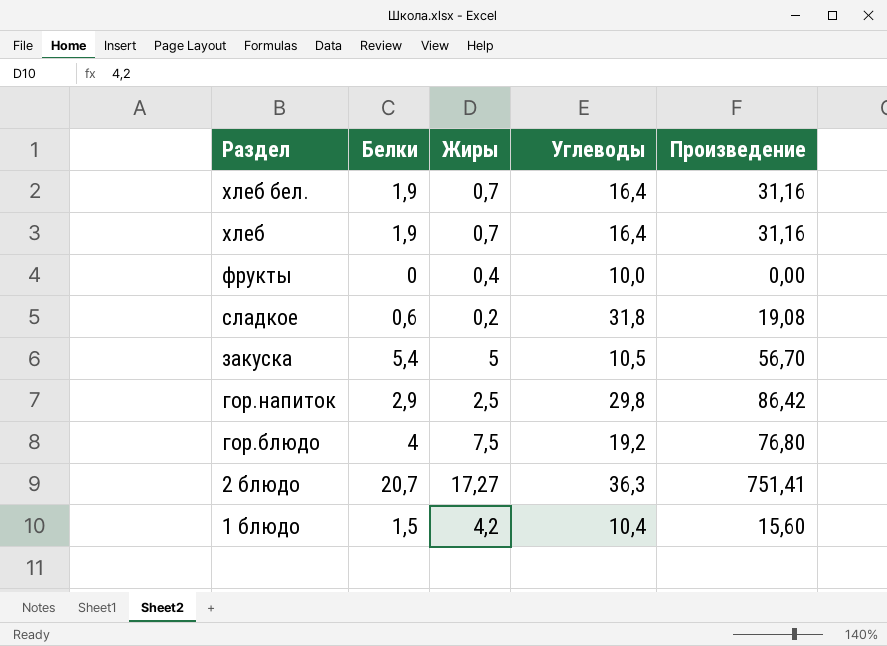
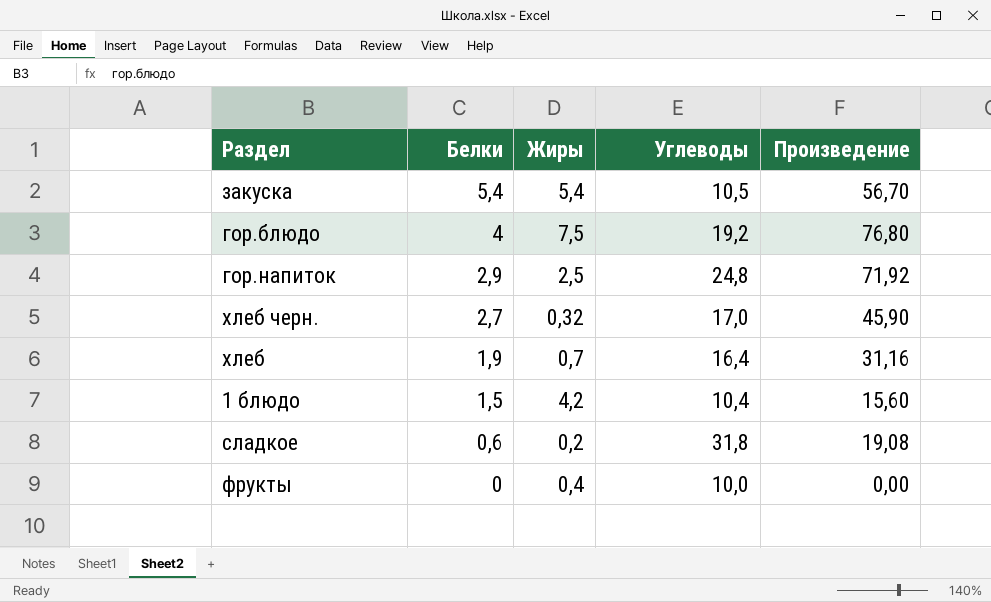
row order: Раздел descending -> Белки descending
row хлеб бел.: 1,9 | 0,7 | 16,4 | 31,16 -> none
row 2 блюдо: 20,7 | 17,27 | 36,3 | 751,41 -> none
закуска | Жиры: 5 -> 5,4
гор.напиток | Углеводы: 29,8 -> 24,8
гор.напиток | Произведение: 86,42 -> 71,92
row хлеб черн.: none -> 2,7 | 0,32 | 17,0 | 45,90

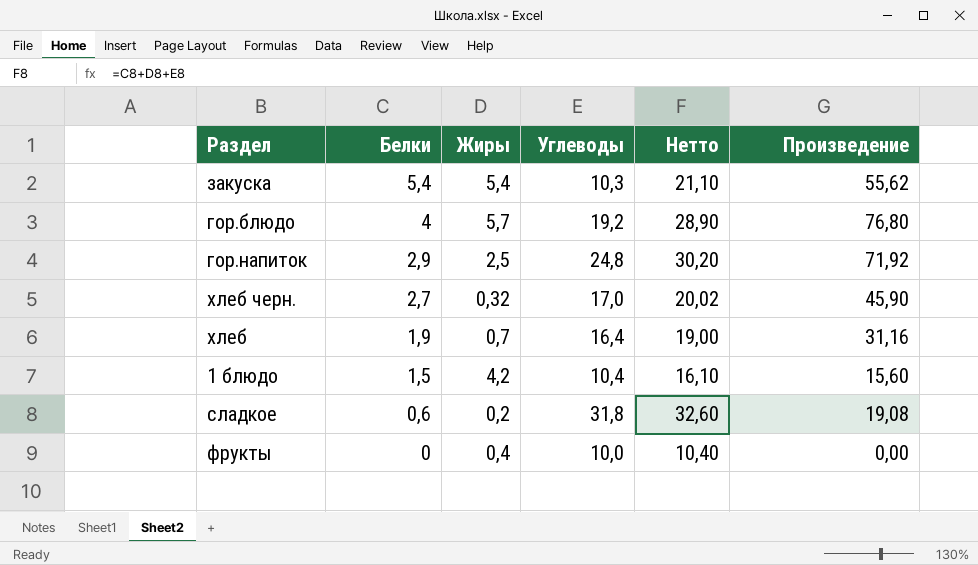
column Нетто | formula: none -> [Белки] + [Жиры] + [Углеводы]
закуска | Углеводы: 10,5 -> 10,3
закуска | Произведение: 56,70 -> 55,62
гор.блюдо | Жиры: 7,5 -> 5,7

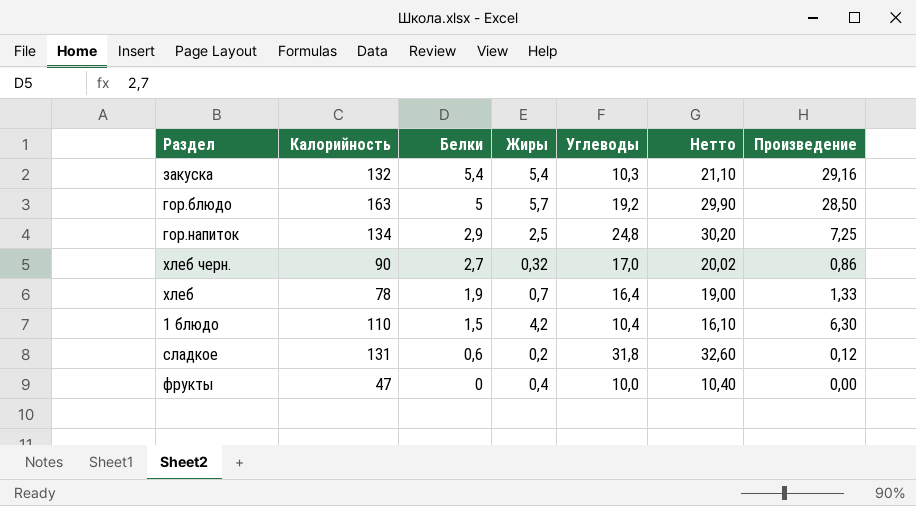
column Калорийность | position: none -> 2
column Произведение | formula: [Белки] * [Углеводы] -> [Белки] * [Жиры]
гор.блюдо | Белки: 4 -> 5
гор.блюдо | Нетто: 28,90 -> 29,90

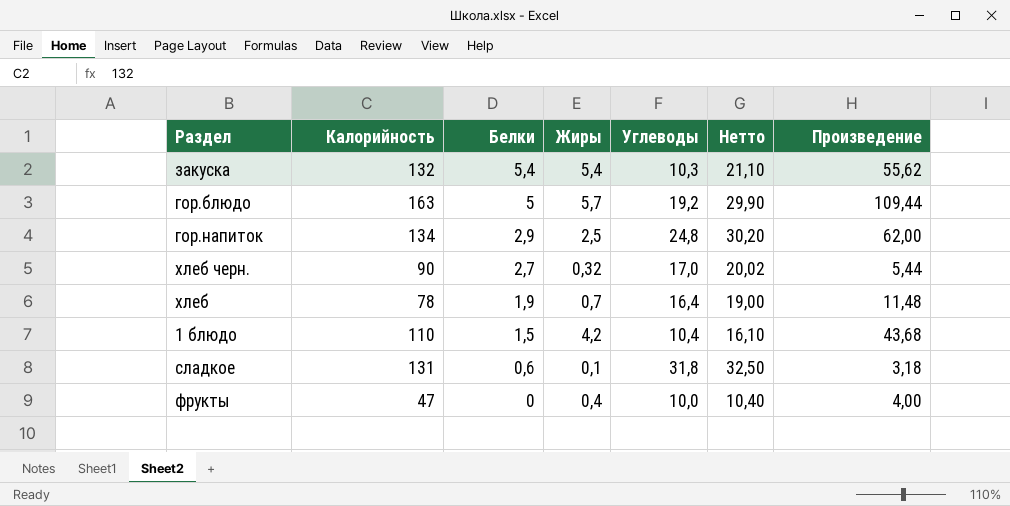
column Произведение | formula: [Белки] * [Жиры] -> [Жиры] * [Углеводы]
сладкое | Жиры: 0,2 -> 0,1
сладкое | Нетто: 32,60 -> 32,50

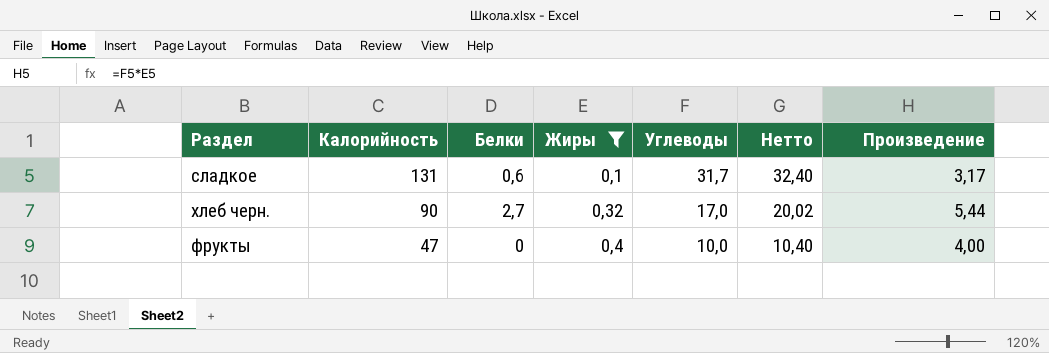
filter: none -> Жиры <= 0,4
row order: Белки descending -> Калорийность descending
сладкое | Углеводы: 31,8 -> 31,7
сладкое | Нетто: 32,50 -> 32,40
сладкое | Произведение: 3,18 -> 3,17

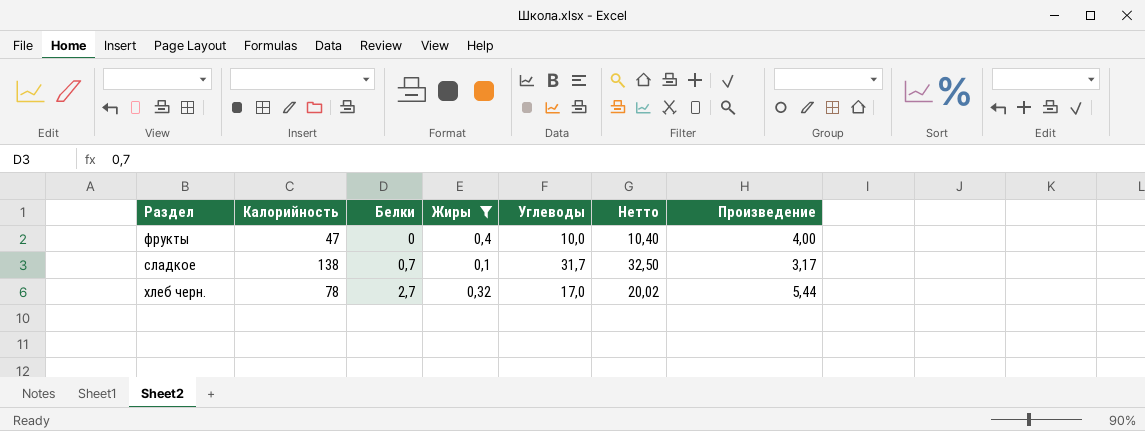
row order: Калорийность descending -> Белки ascending
сладкое | Калорийность: 131 -> 138
сладкое | Белки: 0,6 -> 0,7
сладкое | Нетто: 32,40 -> 32,50
хлеб черн. | Калорийность: 90 -> 78

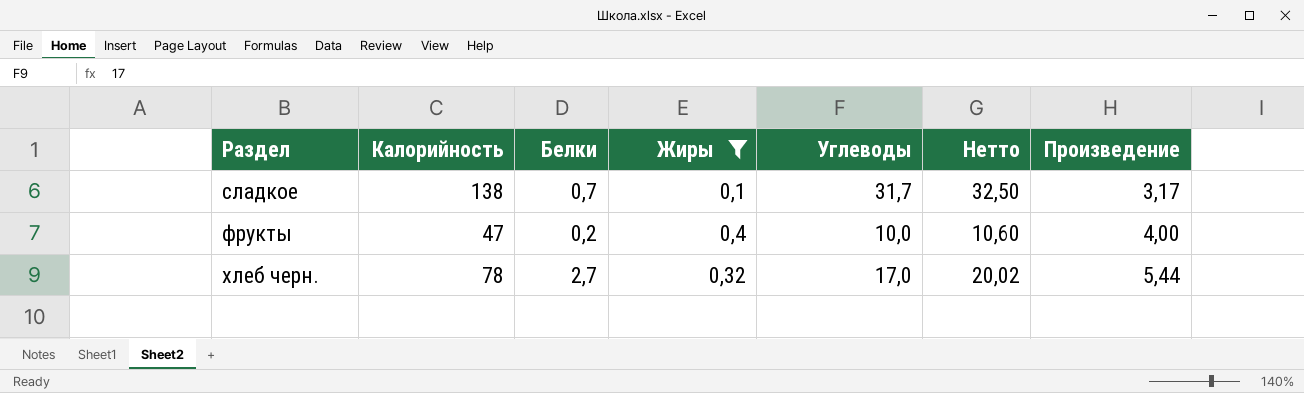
row order: Белки ascending -> Раздел ascending
фрукты | Белки: 0 -> 0,2
фрукты | Нетто: 10,40 -> 10,60

